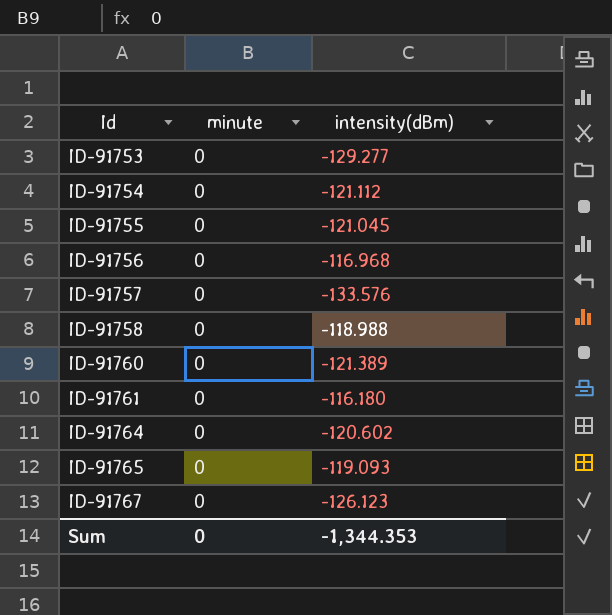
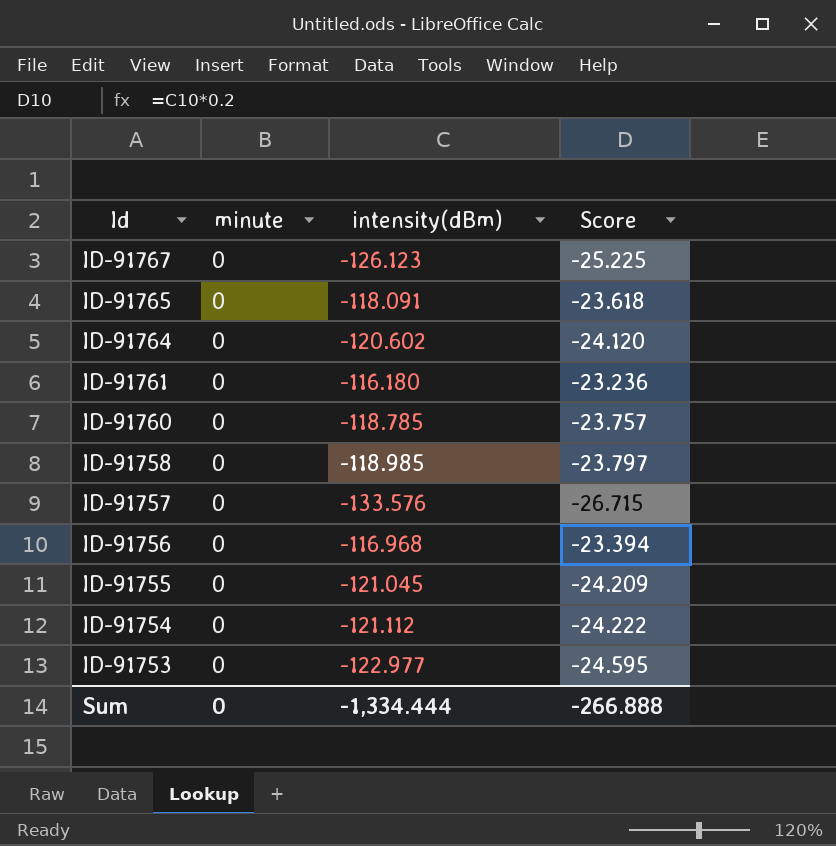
row order: Id ascending -> Id descending
column Score | formula: none -> [intensity(dBm)] * 0.2
ID-91765 | intensity(dBm): -119.093 -> -118.091
ID-91760 | intensity(dBm): -121.389 -> -118.785
ID-91758 | intensity(dBm): -118.988 -> -118.985
ID-91753 | intensity(dBm): -129.277 -> -122.977
Sum | intensity(dBm): -1,344.353 -> -1,334.444

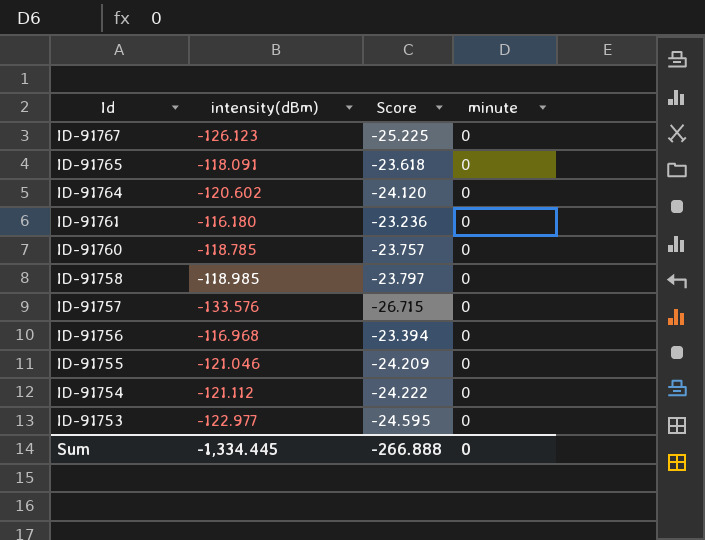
column minute | position: 2 -> 4
ID-91755 | intensity(dBm): -121.045 -> -121.046
Sum | intensity(dBm): -1,334.444 -> -1,334.445

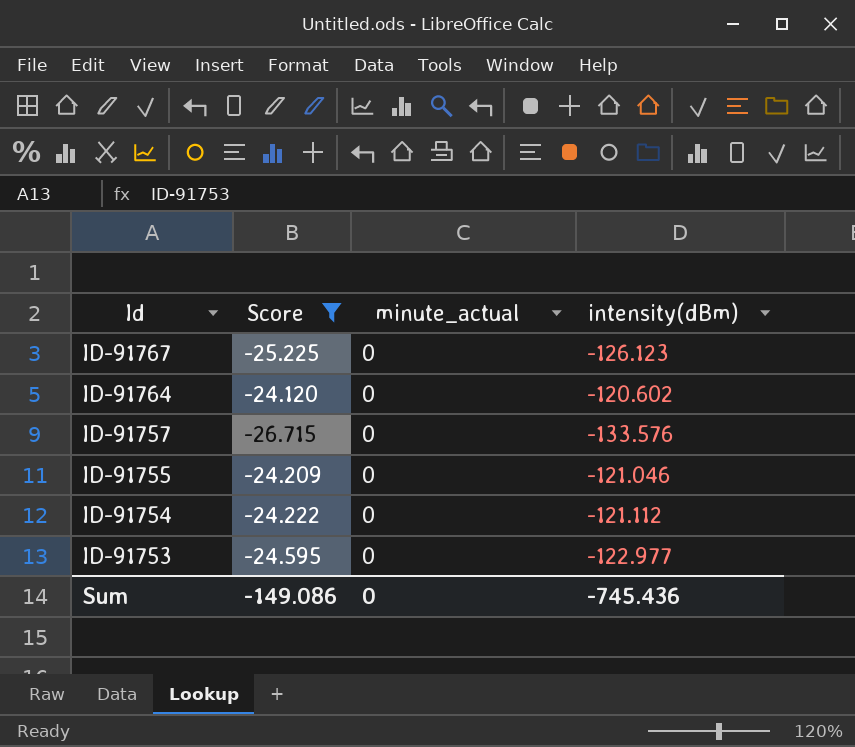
filter: none -> Score <= -24.120
column name: minute -> minute_actual
column intensity(dBm) | position: 2 -> 4
Sum | Score: -266.888 -> -149.086
Sum | intensity(dBm): -1,334.445 -> -745.436

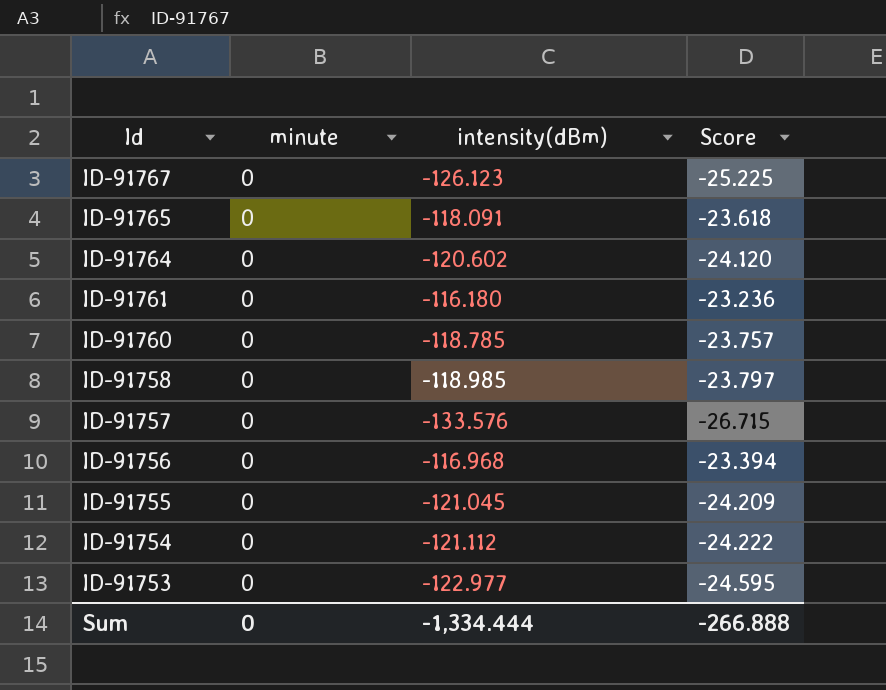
filter: Score <= -24.120 -> none
column name: minute_actual -> minute
column Score | position: 2 -> 4
ID-91755 | intensity(dBm): -121.046 -> -121.045
Sum | intensity(dBm): -745.436 -> -1,334.444
Sum | Score: -149.086 -> -266.888

